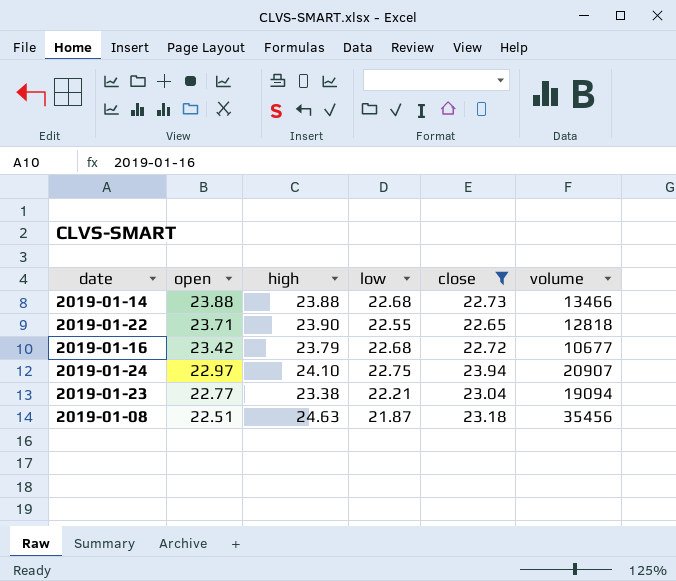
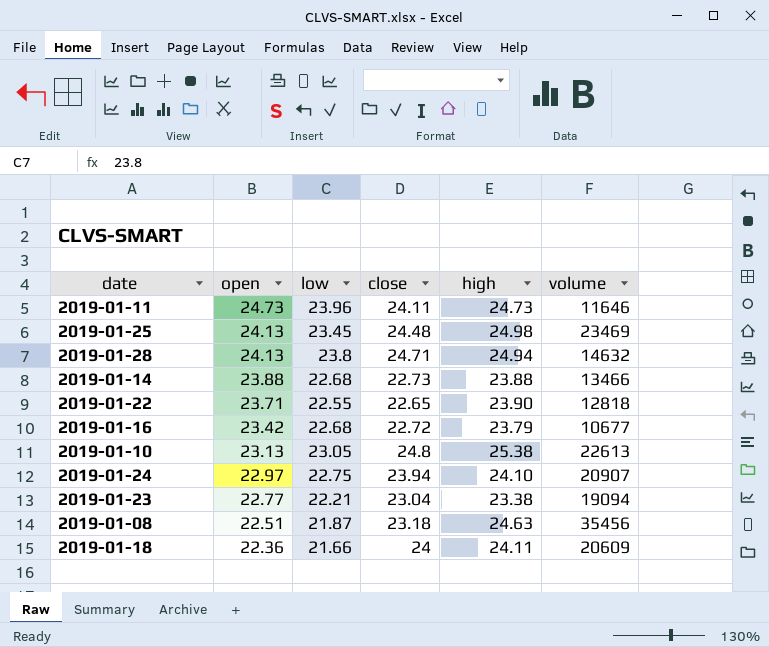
filter: close <= 23.94 -> none
column high | position: 3 -> 5

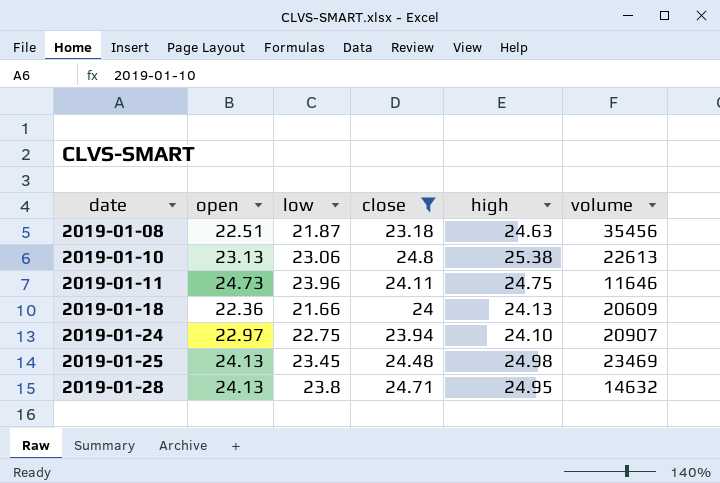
filter: none -> close >= 23.18
row order: open descending -> date ascending
2019-01-10 | low: 23.05 -> 23.06
2019-01-11 | high: 24.73 -> 24.75
2019-01-18 | high: 24.11 -> 24.13
2019-01-28 | high: 24.94 -> 24.95

